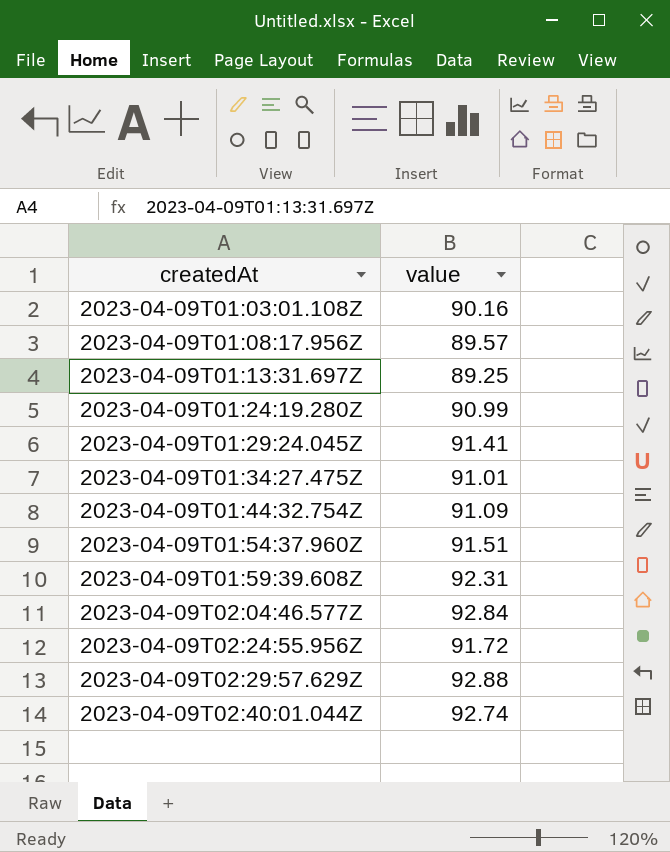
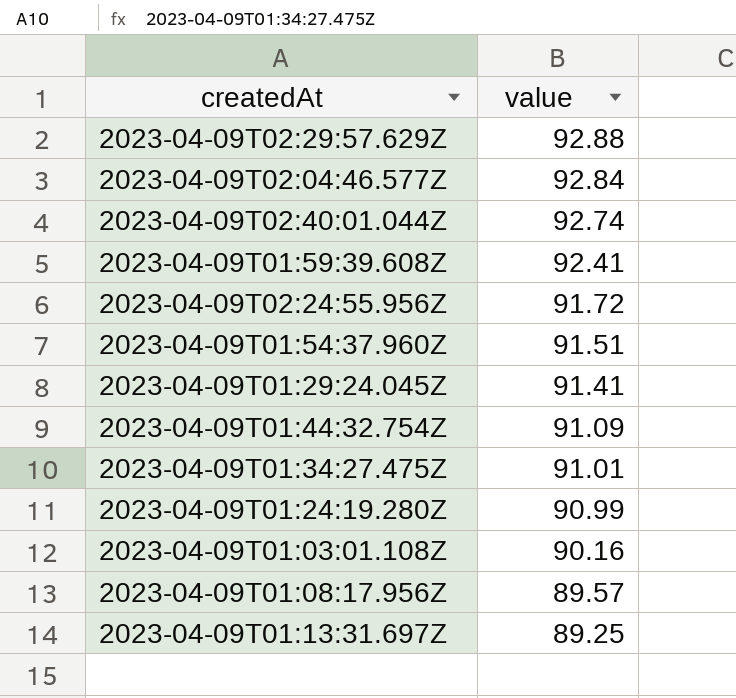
row order: createdAt ascending -> value descending
2023-04-09T01:59:39.608Z | value: 92.31 -> 92.41

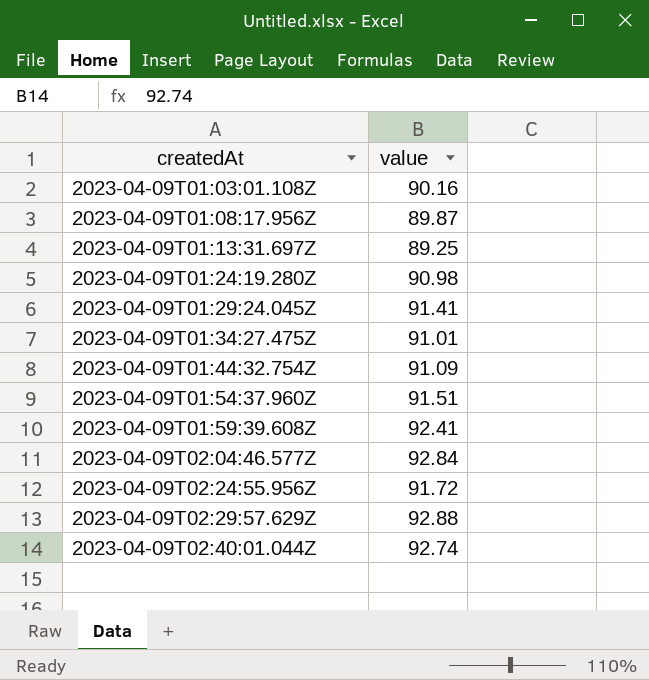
row order: value descending -> createdAt ascending
2023-04-09T01:08:17.956Z | value: 89.57 -> 89.87
2023-04-09T01:24:19.280Z | value: 90.99 -> 90.98

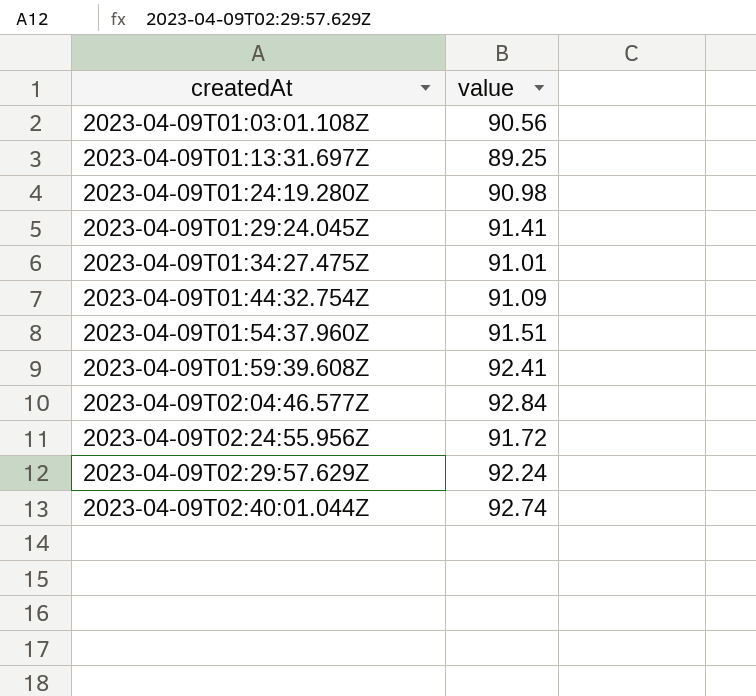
row 2023-04-09T01:08:17.956Z: 89.87 -> none
2023-04-09T01:03:01.108Z | value: 90.16 -> 90.56
2023-04-09T02:29:57.629Z | value: 92.88 -> 92.24

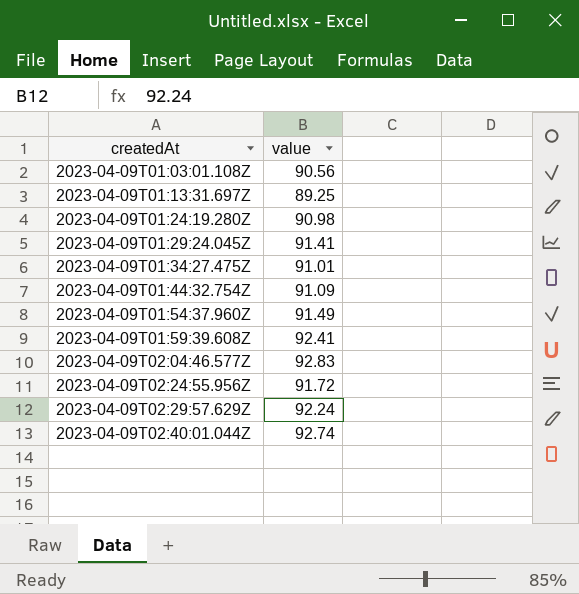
2023-04-09T01:54:37.960Z | value: 91.51 -> 91.49
2023-04-09T02:04:46.577Z | value: 92.84 -> 92.83

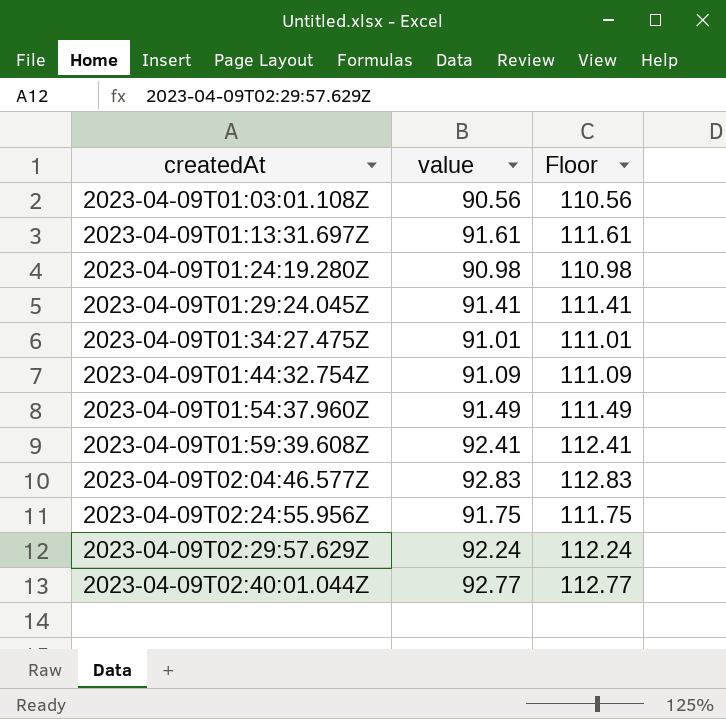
column Floor | formula: none -> [value] + 20
2023-04-09T01:13:31.697Z | value: 89.25 -> 91.61
2023-04-09T02:24:55.956Z | value: 91.72 -> 91.75
2023-04-09T02:40:01.044Z | value: 92.74 -> 92.77

